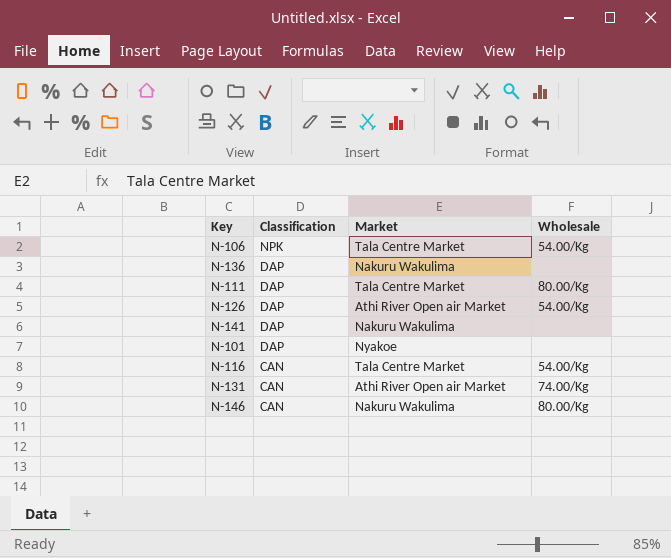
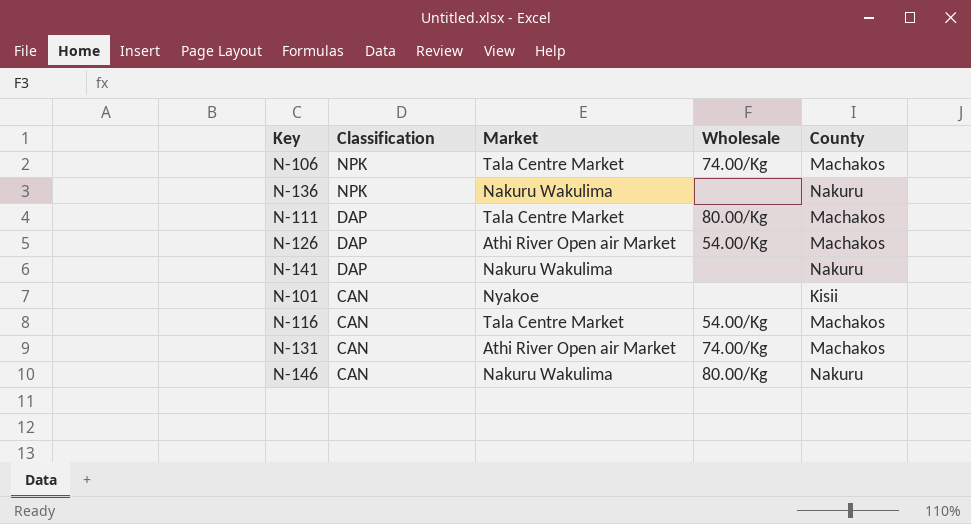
column County | position: none -> 5
N-106 | Wholesale: 54.00/Kg -> 74.00/Kg
N-136 | Classification: DAP -> NPK
N-101 | Classification: DAP -> CAN

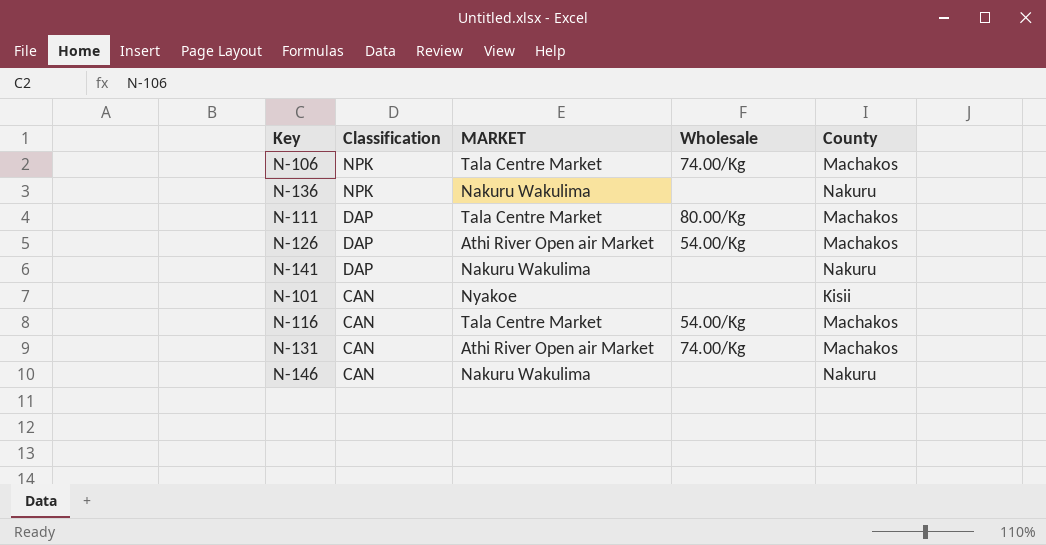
column name: Market -> MARKET
N-146 | Wholesale: 80.00/Kg -> none

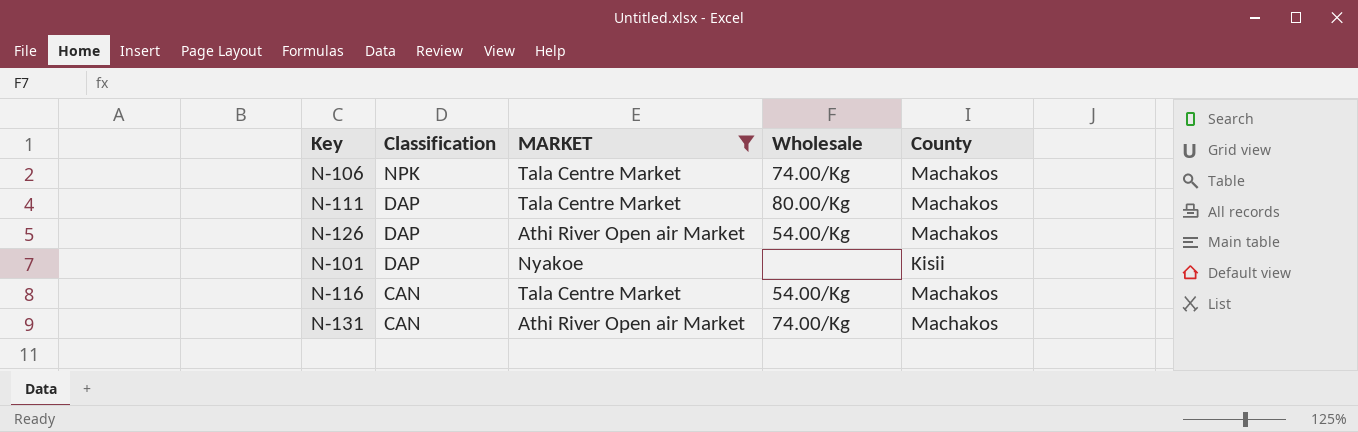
filter: none -> MARKET != Nakuru Wakulima
N-101 | Classification: CAN -> DAP

